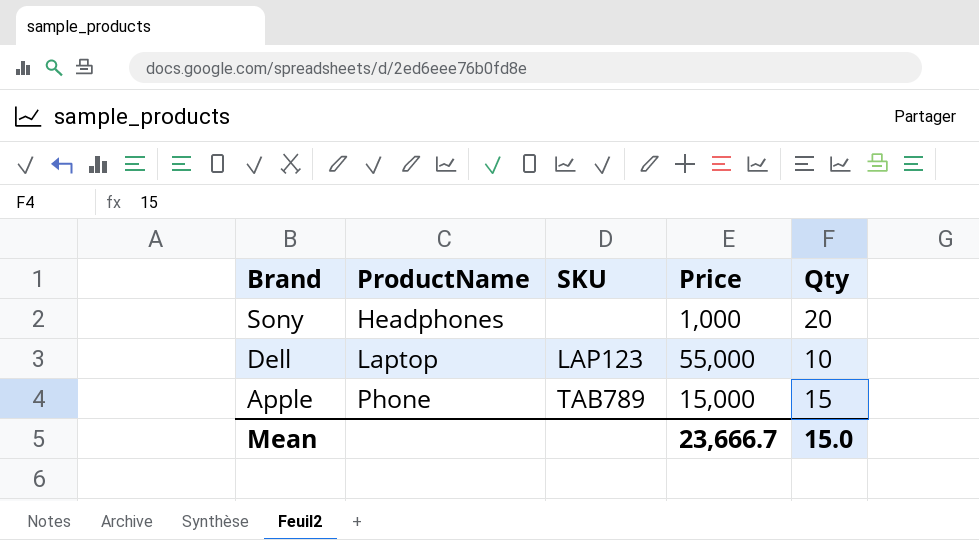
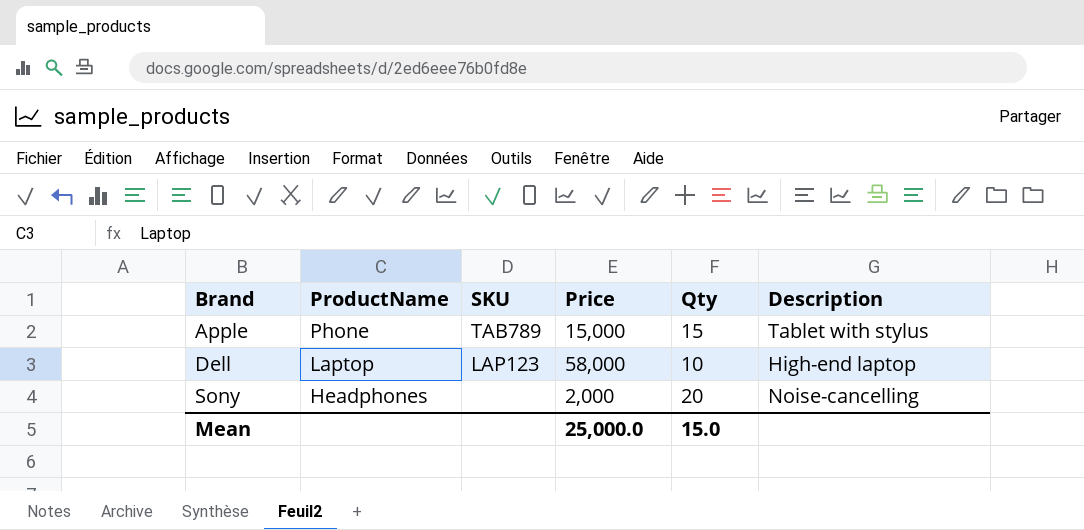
row order: Brand descending -> Brand ascending
column Description | position: none -> 6
Dell | Price: 55,000 -> 58,000
Sony | Price: 1,000 -> 2,000
Mean | Price: 23,666.7 -> 25,000.0

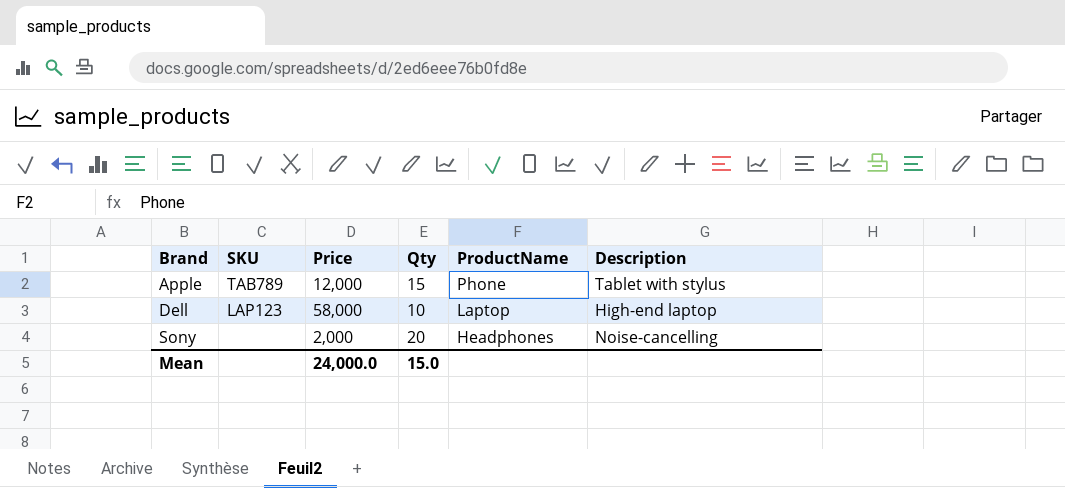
column ProductName | position: 2 -> 5
Apple | Price: 15,000 -> 12,000
Mean | Price: 25,000.0 -> 24,000.0

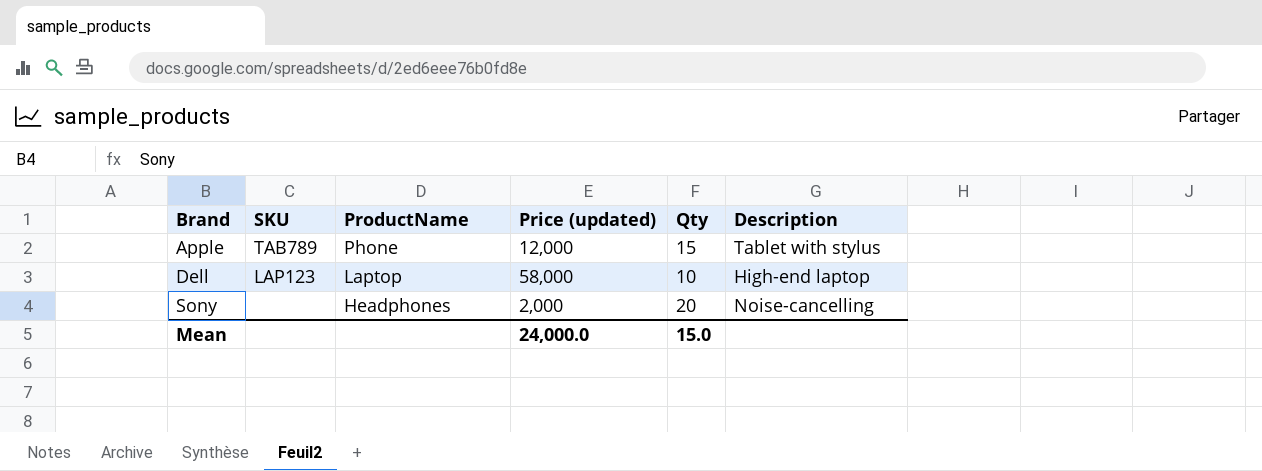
column ProductName | position: 5 -> 3
column name: Price -> Price (updated)

